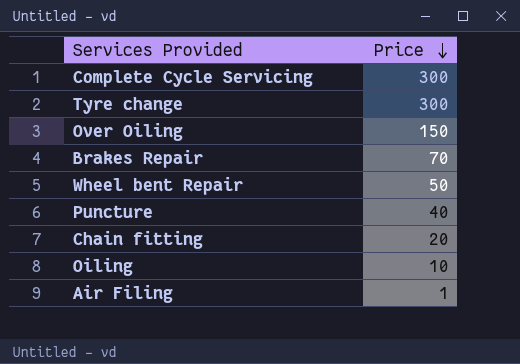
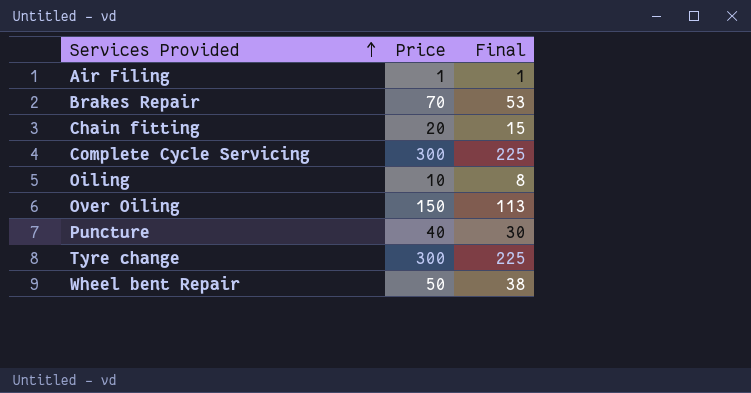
row order: Price descending -> Services Provided ascending
column Final | formula: none -> [Price] * 0.75

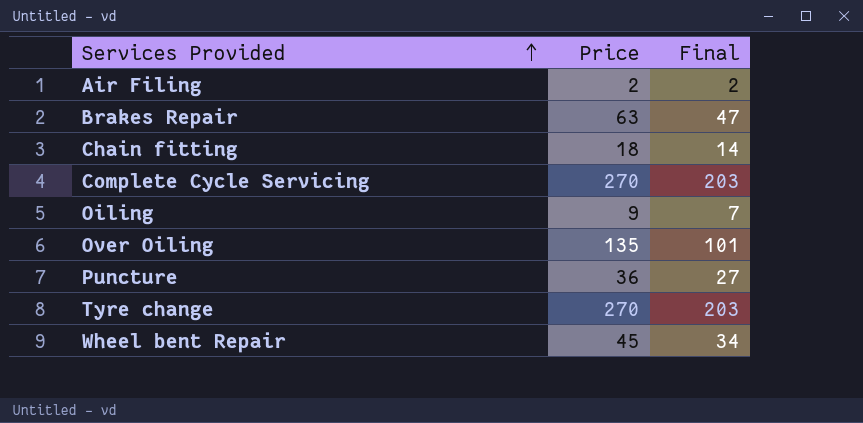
Air Filing | Price: 1 -> 2
Air Filing | Final: 1 -> 2
Brakes Repair | Price: 70 -> 63
Brakes Repair | Final: 53 -> 47
Chain fitting | Price: 20 -> 18
Chain fitting | Final: 15 -> 14
Complete Cycle Servicing | Price: 300 -> 270
Complete Cycle Servicing | Final: 225 -> 203
Oiling | Price: 10 -> 9
Oiling | Final: 8 -> 7
Over Oiling | Price: 150 -> 135
Over Oiling | Final: 113 -> 101
Puncture | Price: 40 -> 36
Puncture | Final: 30 -> 27
Tyre change | Price: 300 -> 270
Tyre change | Final: 225 -> 203
Wheel bent Repair | Price: 50 -> 45
Wheel bent Repair | Final: 38 -> 34

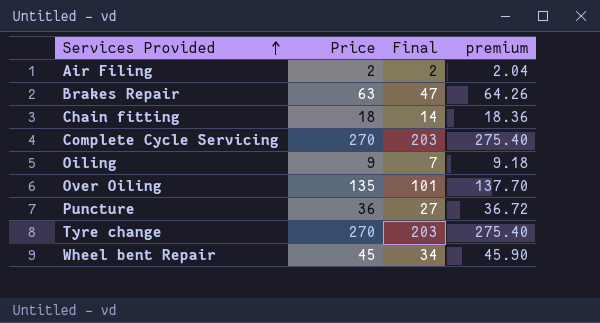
column premium | formula: none -> [Price] * 1.02

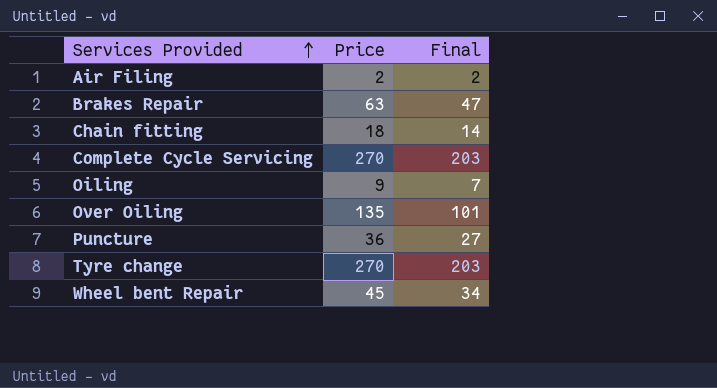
column premium | formula: [Price] * 1.02 -> none

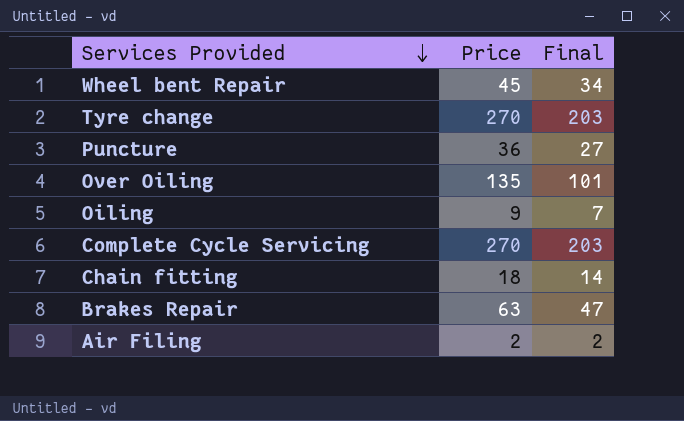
row order: Services Provided ascending -> Services Provided descending

